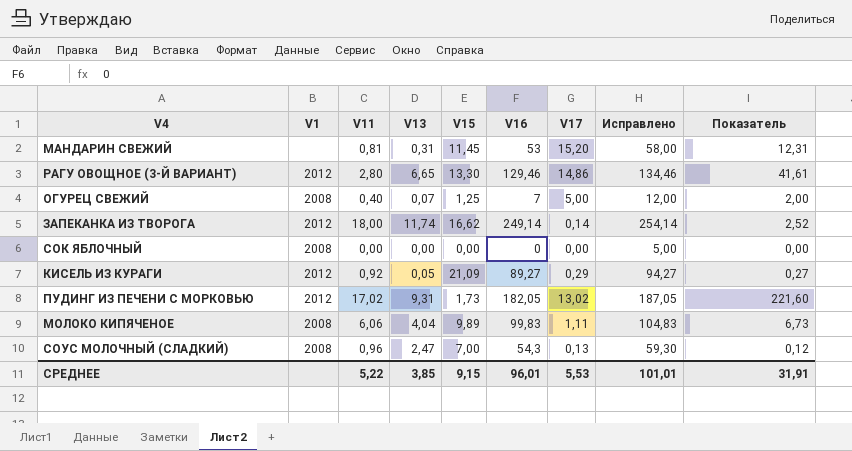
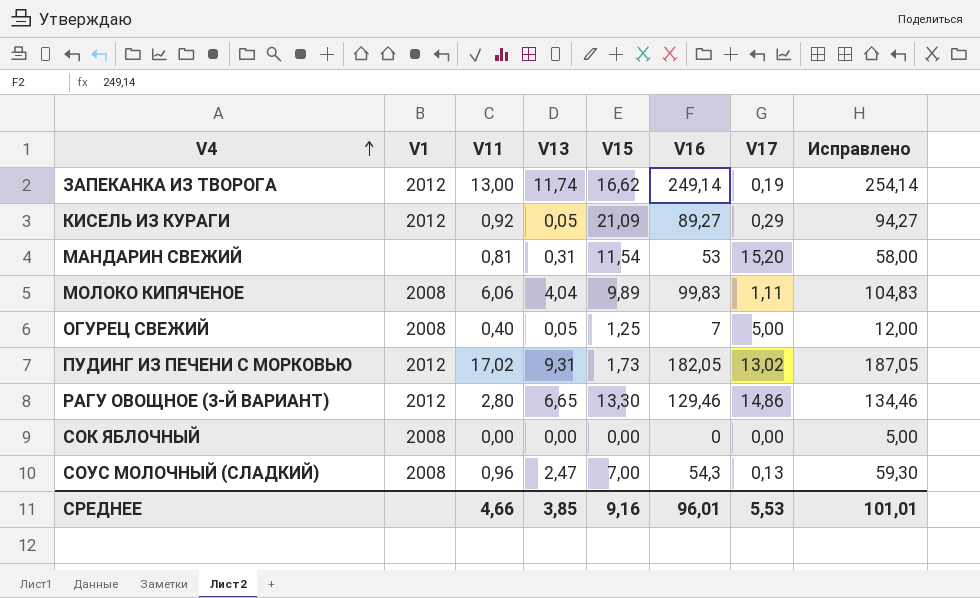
row order: none -> V4 ascending
column Показатель | formula: [V11] * [V17] -> none
ЗАПЕКАНКА ИЗ ТВОРОГА | V11: 18,00 -> 13,00
ЗАПЕКАНКА ИЗ ТВОРОГА | V17: 0,14 -> 0,19
МАНДАРИН СВЕЖИЙ | V15: 11,45 -> 11,54
ОГУРЕЦ СВЕЖИЙ | V13: 0,07 -> 0,05
СРЕДНЕЕ | V11: 5,22 -> 4,66
СРЕДНЕЕ | V15: 9,15 -> 9,16

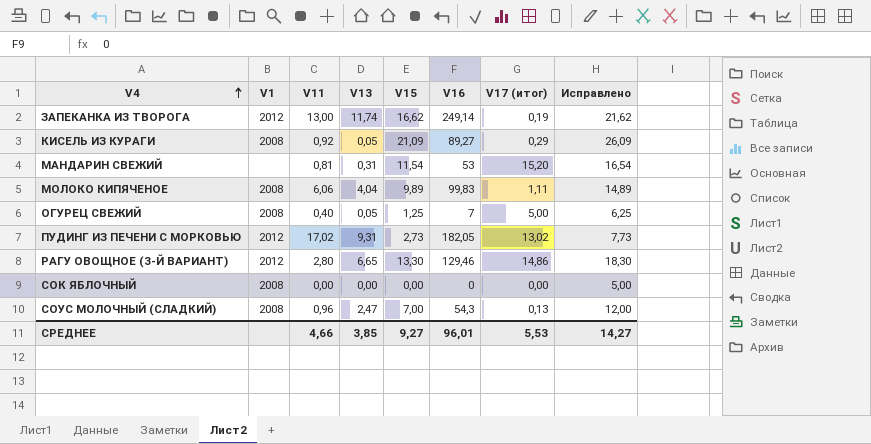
column name: V17 -> V17 (итог)
column Исправлено | formula: [V16] + 5 -> [V15] + 5
КИСЕЛЬ ИЗ КУРАГИ | V1: 2012 -> 2008
ПУДИНГ ИЗ ПЕЧЕНИ С МОРКОВЬЮ | V15: 1,73 -> 2,73
СРЕДНЕЕ | V15: 9,16 -> 9,27
СРЕДНЕЕ | Исправлено: 101,01 -> 14,27

